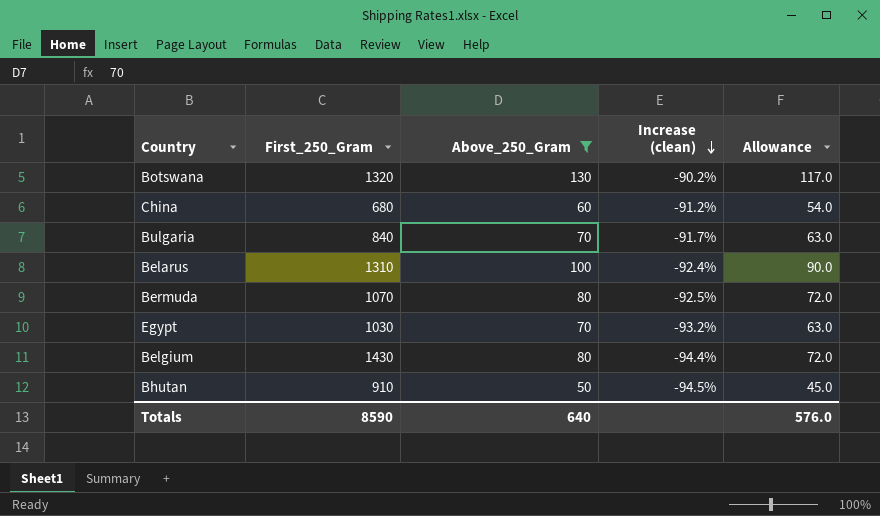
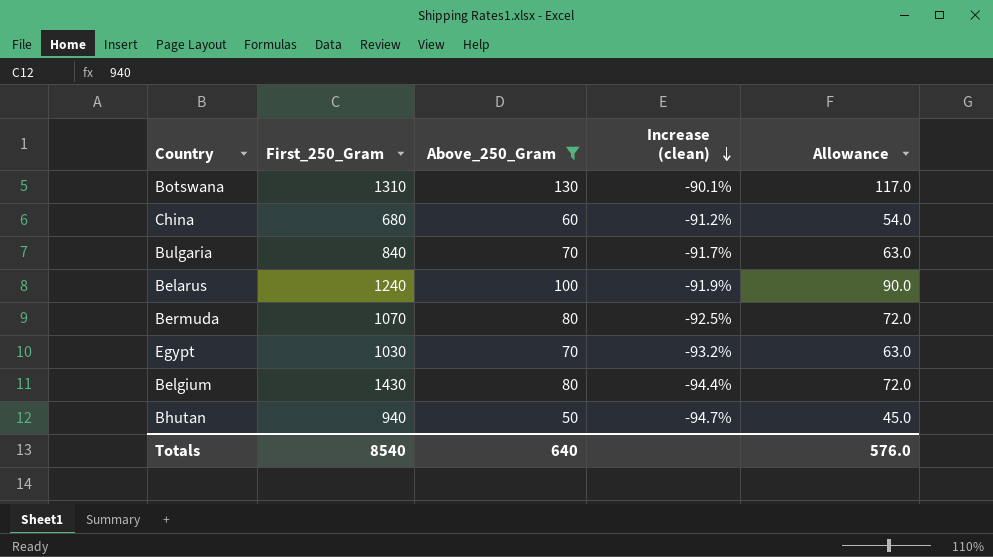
Botswana | First_250_Gram: 1320 -> 1310
Botswana | Increase (clean): -90.2% -> -90.1%
Belarus | First_250_Gram: 1310 -> 1240
Belarus | Increase (clean): -92.4% -> -91.9%
Bhutan | First_250_Gram: 910 -> 940
Bhutan | Increase (clean): -94.5% -> -94.7%
Totals | First_250_Gram: 8590 -> 8540

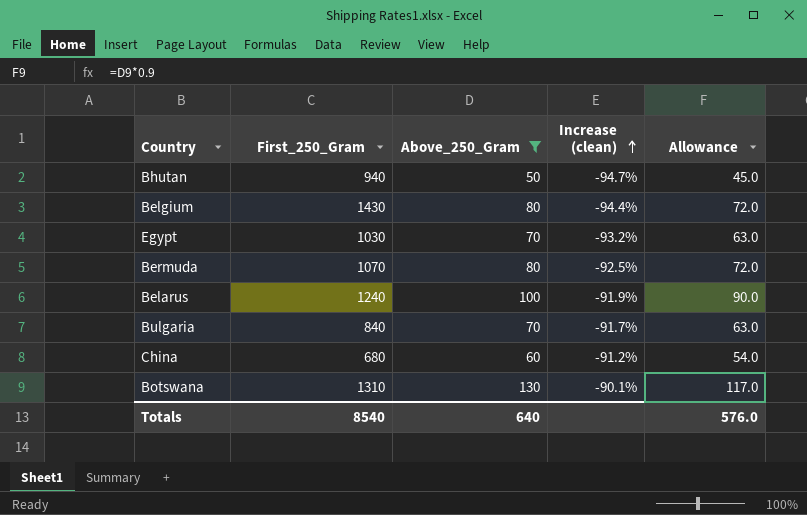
row order: Increase (clean) descending -> Increase (clean) ascending

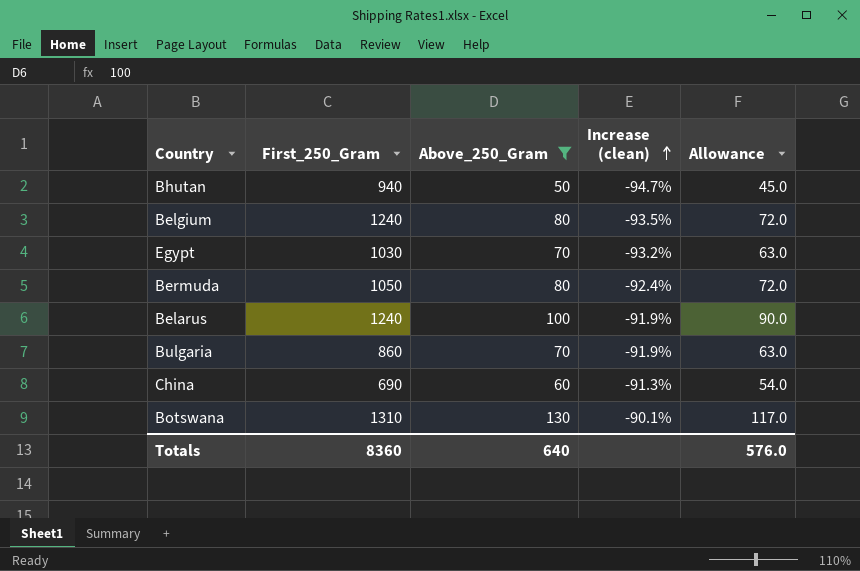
Belgium | First_250_Gram: 1430 -> 1240
Belgium | Increase (clean): -94.4% -> -93.5%
Bermuda | First_250_Gram: 1070 -> 1050
Bermuda | Increase (clean): -92.5% -> -92.4%
Bulgaria | First_250_Gram: 840 -> 860
Bulgaria | Increase (clean): -91.7% -> -91.9%
China | First_250_Gram: 680 -> 690
China | Increase (clean): -91.2% -> -91.3%
Totals | First_250_Gram: 8540 -> 8360

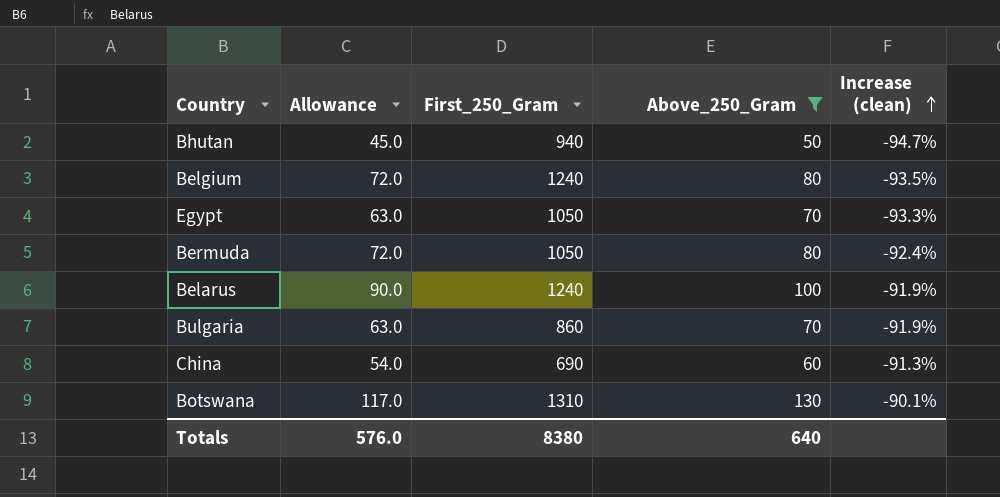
column Allowance | position: 5 -> 2
Egypt | First_250_Gram: 1030 -> 1050
Egypt | Increase (clean): -93.2% -> -93.3%
Totals | First_250_Gram: 8360 -> 8380

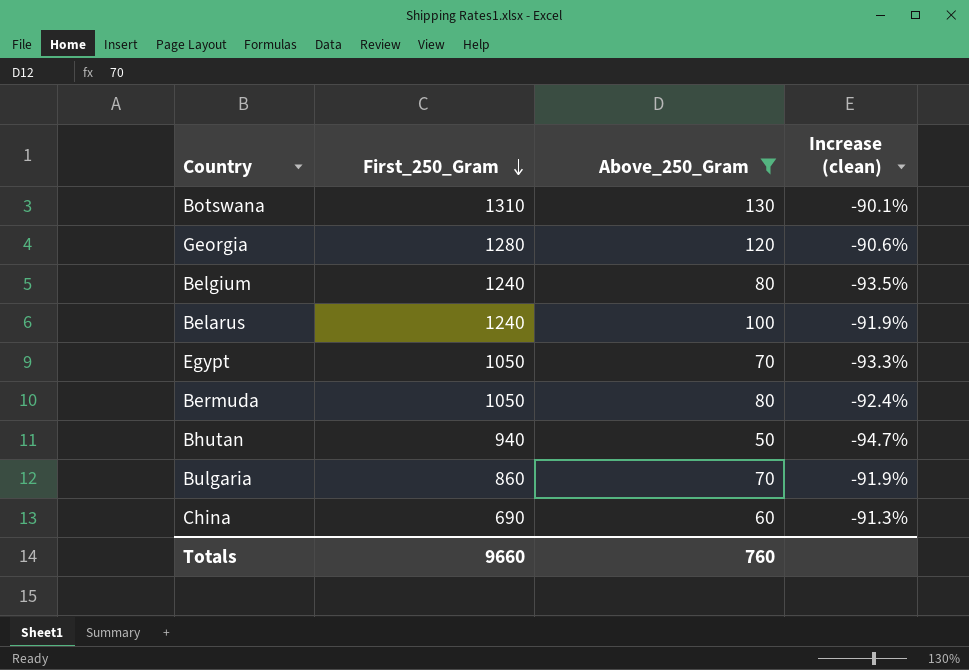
row order: Increase (clean) ascending -> First_250_Gram descending
column Allowance | formula: [Above_250_Gram] * 0.9 -> none
row Georgia: none -> 1280 | 120 | -90.6%
Totals | First_250_Gram: 8380 -> 9660
Totals | Above_250_Gram: 640 -> 760

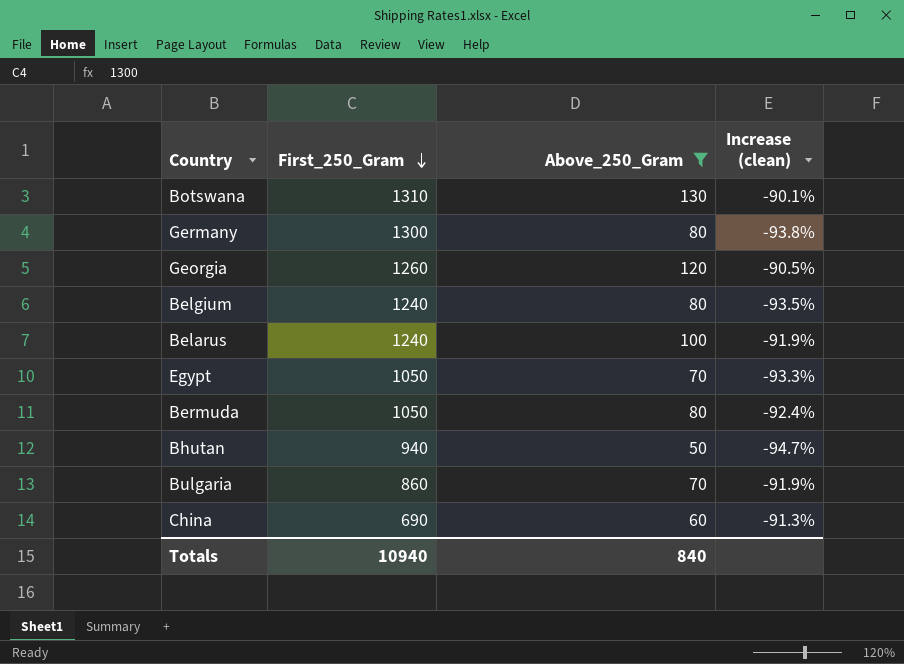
row Germany: none -> 1300 | 80 | -93.8%
Georgia | First_250_Gram: 1280 -> 1260
Georgia | Increase (clean): -90.6% -> -90.5%
Totals | First_250_Gram: 9660 -> 10940
Totals | Above_250_Gram: 760 -> 840

